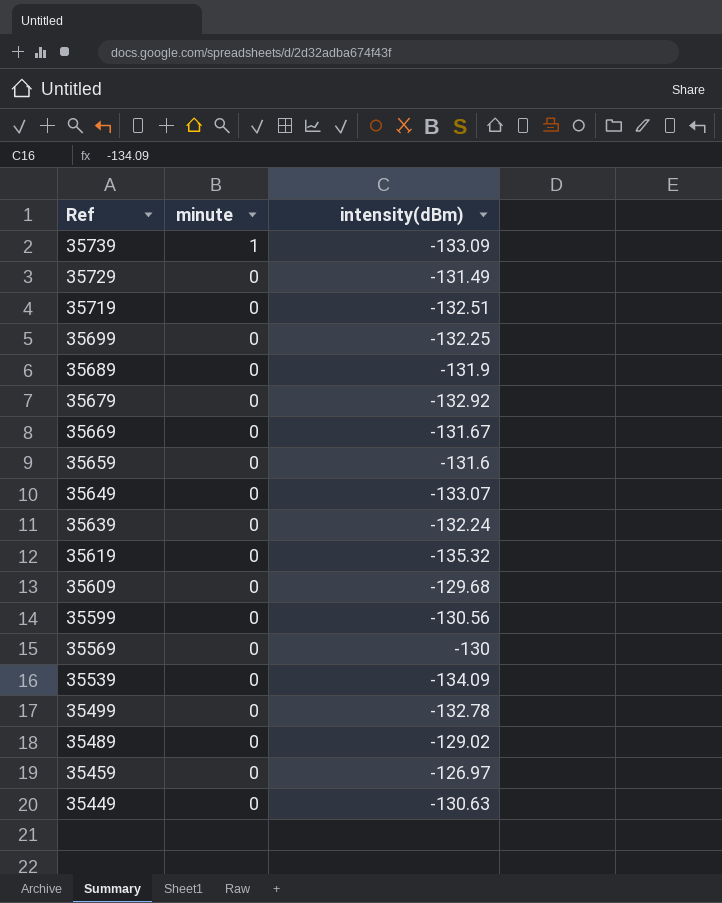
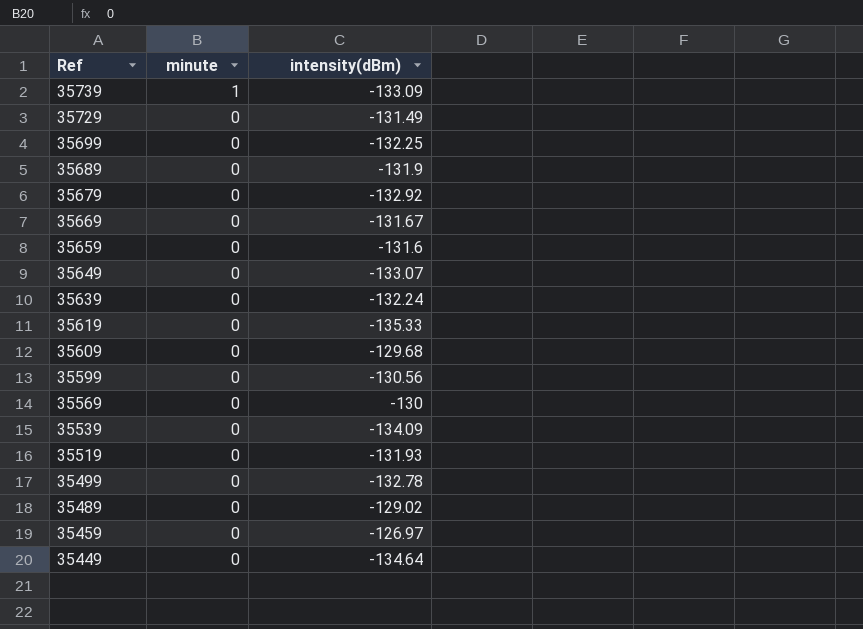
row 35719: 0 | -132.51 -> none
35619 | intensity(dBm): -135.32 -> -135.33
row 35519: none -> 0 | -131.93
35449 | intensity(dBm): -130.63 -> -134.64

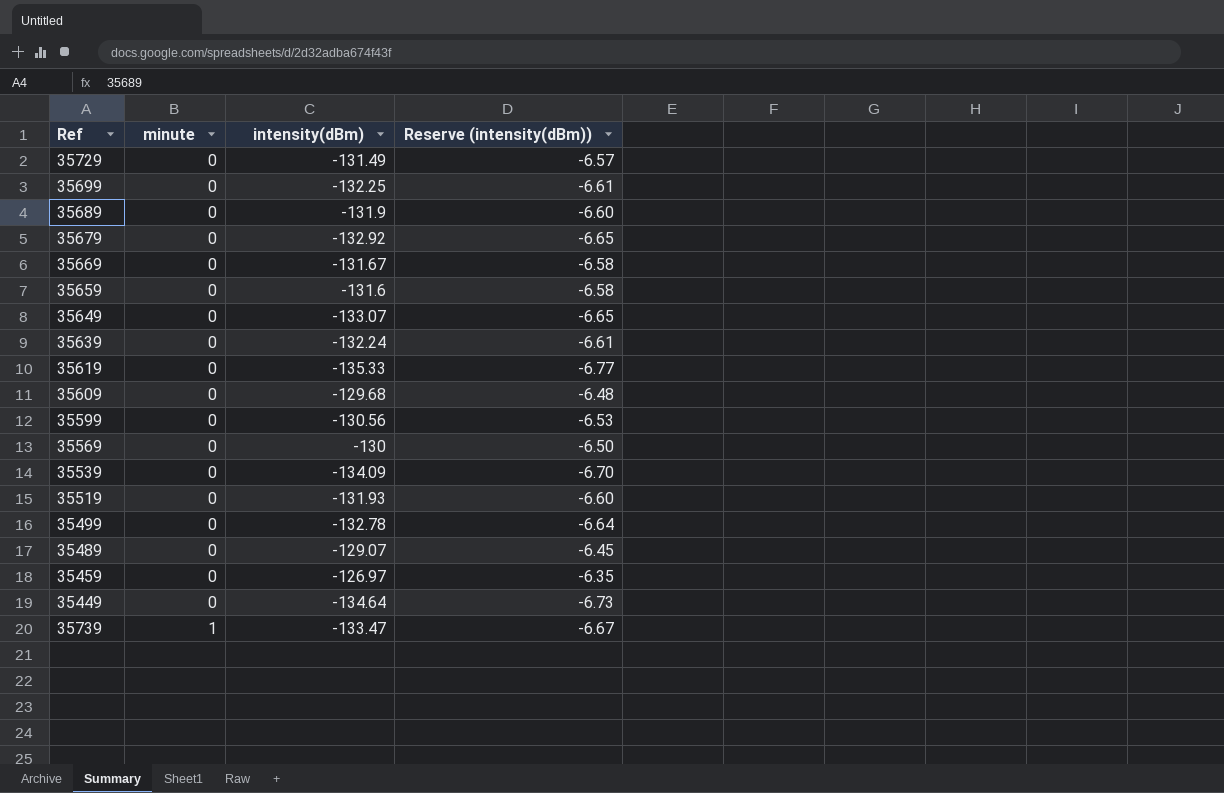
row order: Ref descending -> minute ascending
column Reserve (intensity(dBm)) | formula: none -> [intensity(dBm)] * 0.05
35489 | intensity(dBm): -129.02 -> -129.07
35739 | intensity(dBm): -133.09 -> -133.47

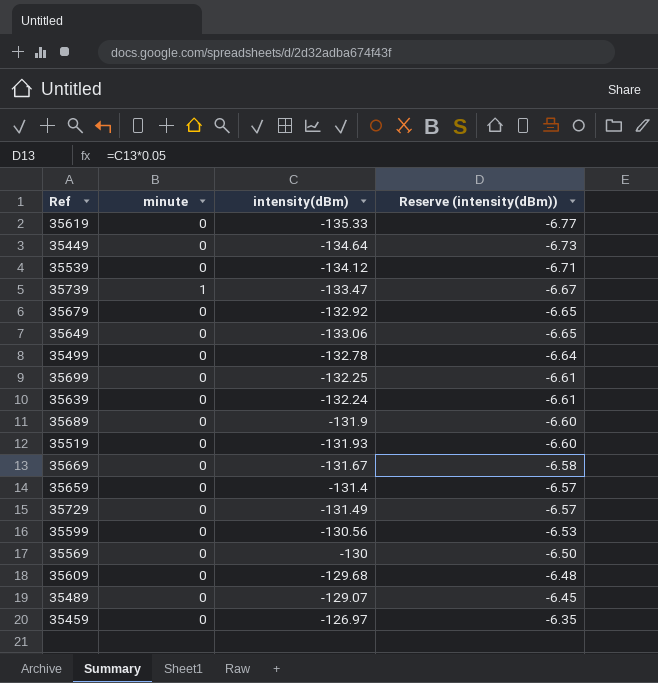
row order: minute ascending -> Reserve (intensity(dBm)) ascending
35539 | intensity(dBm): -134.09 -> -134.12
35539 | Reserve (intensity(dBm)): -6.70 -> -6.71
35649 | intensity(dBm): -133.07 -> -133.06
35659 | intensity(dBm): -131.6 -> -131.4
35659 | Reserve (intensity(dBm)): -6.58 -> -6.57

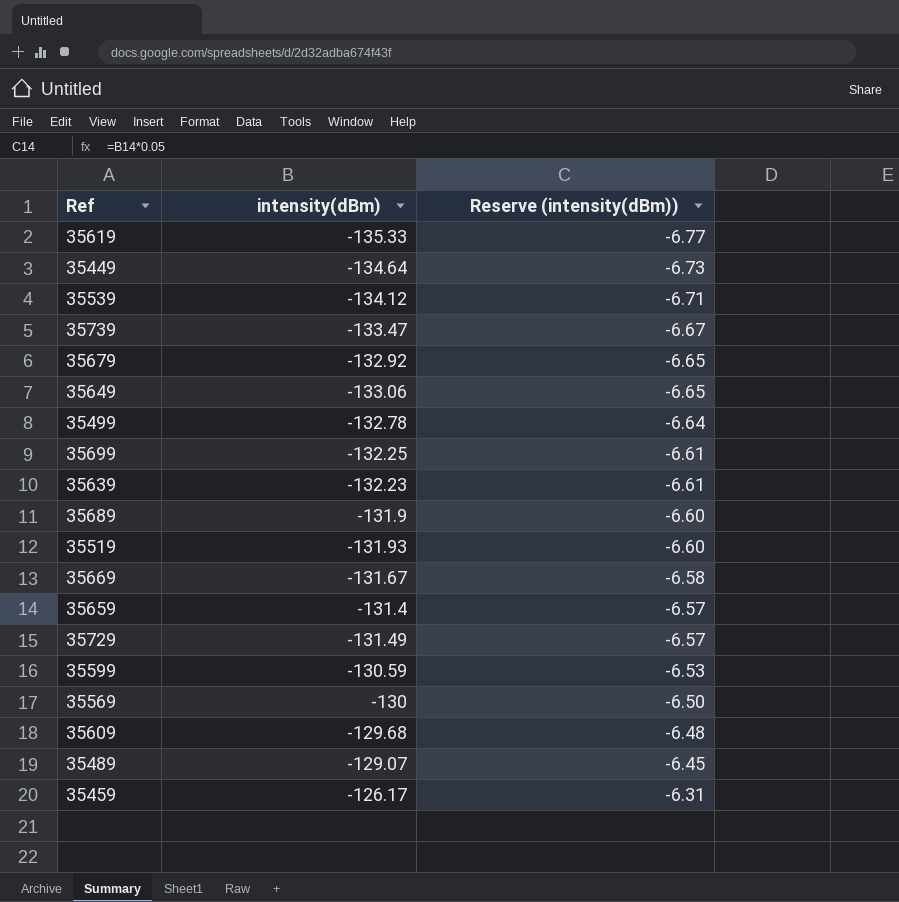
column minute | position: 2 -> none
35639 | intensity(dBm): -132.24 -> -132.23
35599 | intensity(dBm): -130.56 -> -130.59
35459 | intensity(dBm): -126.97 -> -126.17
35459 | Reserve (intensity(dBm)): -6.35 -> -6.31

